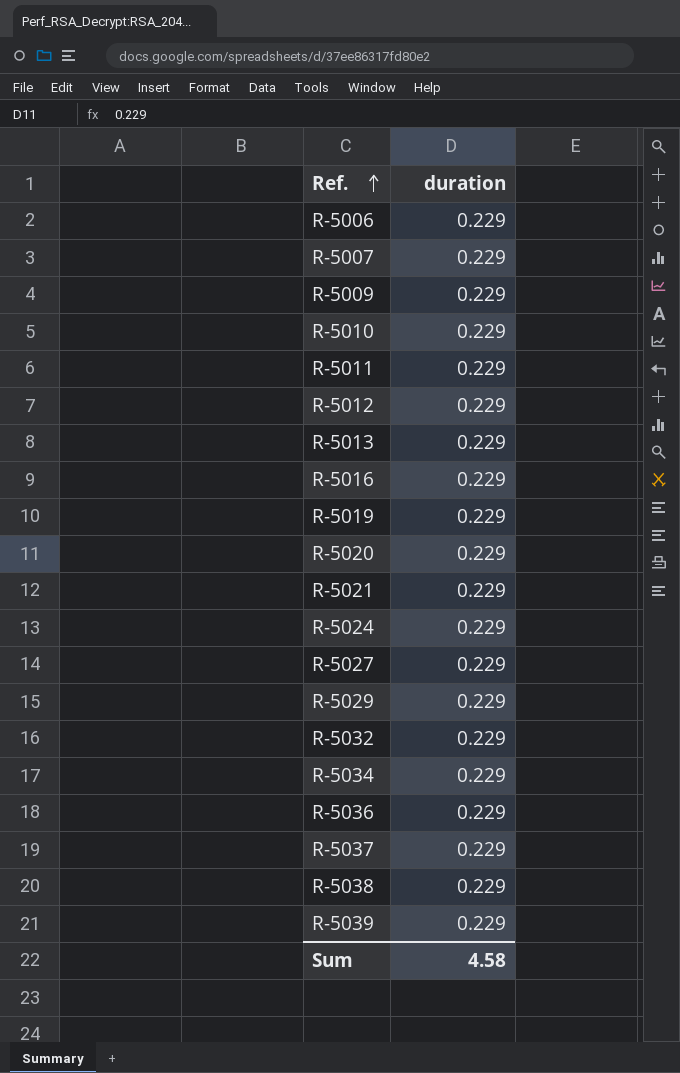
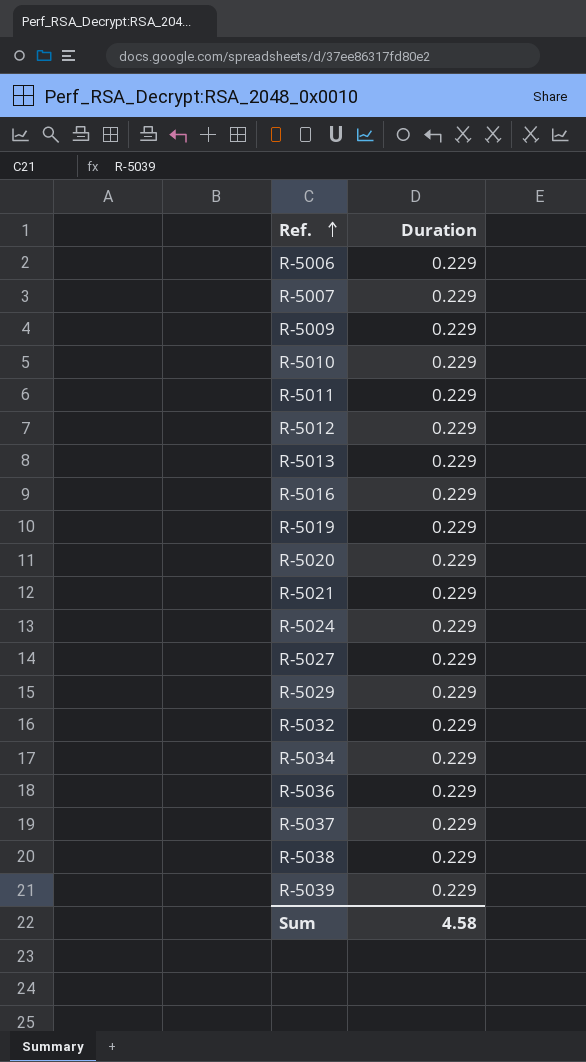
column name: duration -> Duration

